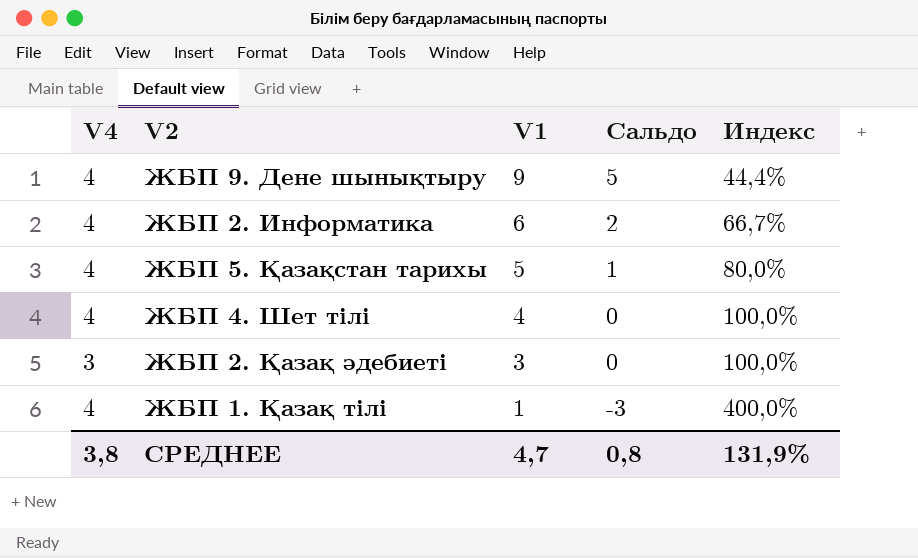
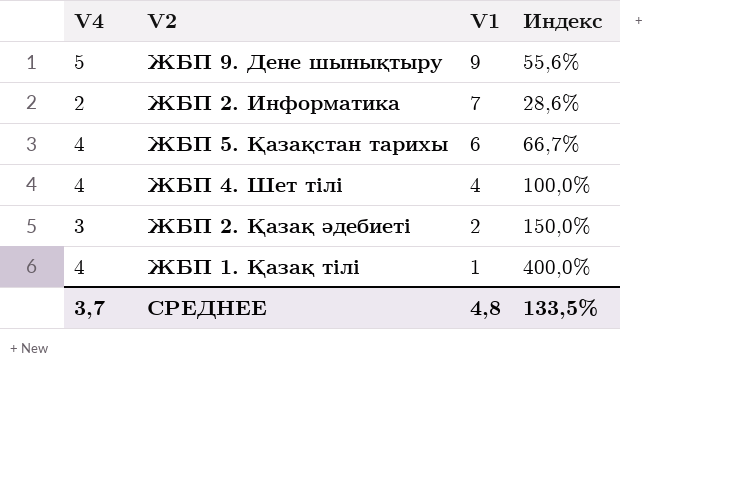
column Сальдо | formula: [V1] - [V4] -> none
ЖБП 9. Дене шынықтыру | V4: 4 -> 5
ЖБП 9. Дене шынықтыру | Индекс: 44,4% -> 55,6%
ЖБП 2. Информатика | V4: 4 -> 2
ЖБП 2. Информатика | V1: 6 -> 7
ЖБП 2. Информатика | Индекс: 66,7% -> 28,6%
ЖБП 5. Қазақстан тарихы | V1: 5 -> 6
ЖБП 5. Қазақстан тарихы | Индекс: 80,0% -> 66,7%
ЖБП 2. Қазақ әдебиеті | V1: 3 -> 2
ЖБП 2. Қазақ әдебиеті | Индекс: 100,0% -> 150,0%
СРЕДНЕЕ | V4: 3,8 -> 3,7
СРЕДНЕЕ | V1: 4,7 -> 4,8
СРЕДНЕЕ | Индекс: 131,9% -> 133,5%

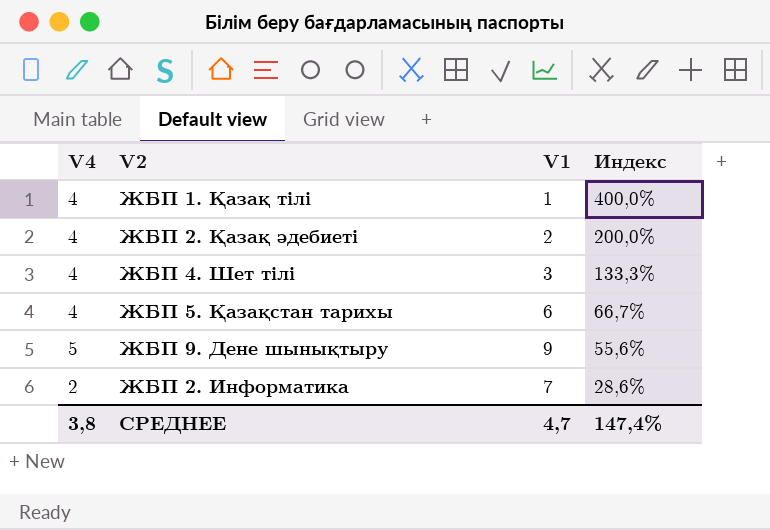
row order: V1 descending -> Индекс descending
ЖБП 2. Қазақ әдебиеті | V4: 3 -> 4
ЖБП 2. Қазақ әдебиеті | Индекс: 150,0% -> 200,0%
ЖБП 4. Шет тілі | V1: 4 -> 3
ЖБП 4. Шет тілі | Индекс: 100,0% -> 133,3%
СРЕДНЕЕ | V4: 3,7 -> 3,8
СРЕДНЕЕ | V1: 4,8 -> 4,7
СРЕДНЕЕ | Индекс: 133,5% -> 147,4%

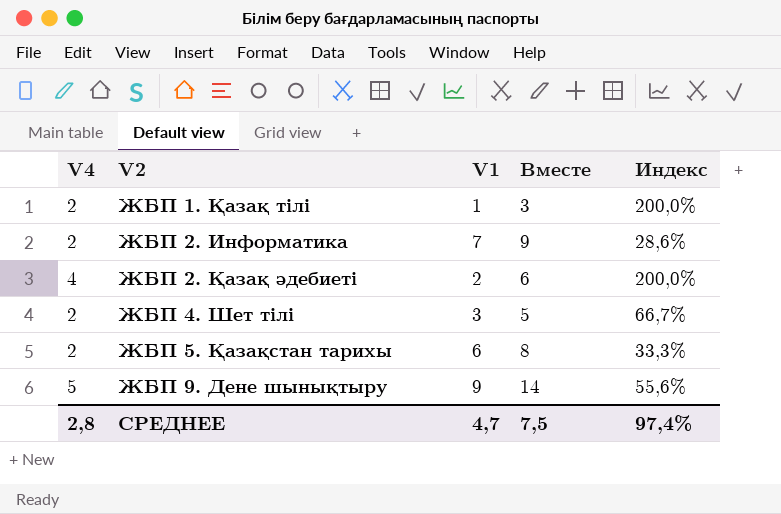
row order: Индекс descending -> V2 ascending
column Вместе | formula: none -> [V4] + [V1]
ЖБП 1. Қазақ тілі | V4: 4 -> 2
ЖБП 1. Қазақ тілі | Индекс: 400,0% -> 200,0%
ЖБП 4. Шет тілі | V4: 4 -> 2
ЖБП 4. Шет тілі | Индекс: 133,3% -> 66,7%
ЖБП 5. Қазақстан тарихы | V4: 4 -> 2
ЖБП 5. Қазақстан тарихы | Индекс: 66,7% -> 33,3%
СРЕДНЕЕ | V4: 3,8 -> 2,8
СРЕДНЕЕ | Индекс: 147,4% -> 97,4%

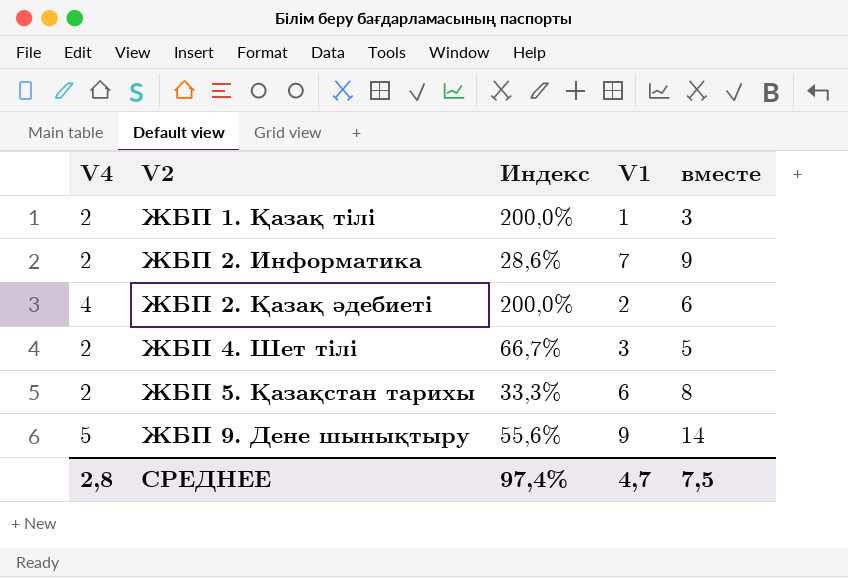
column Индекс | position: 5 -> 3
column name: Вместе -> вместе

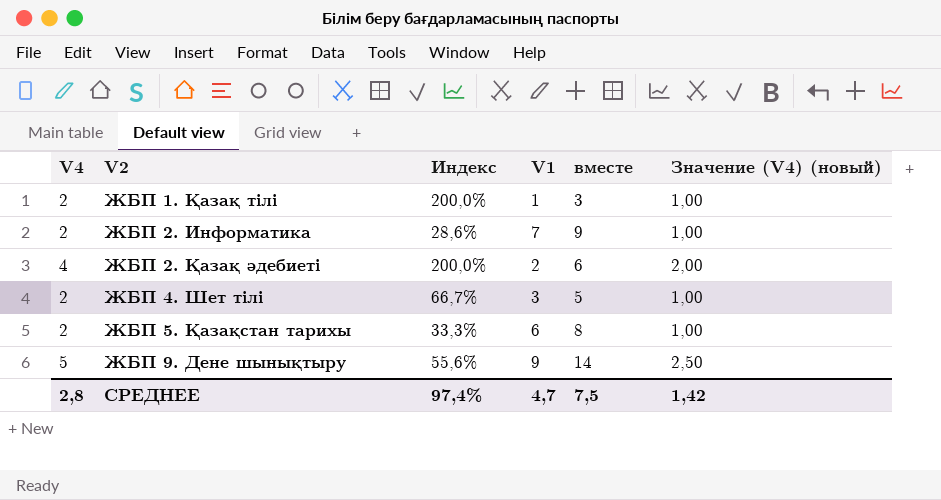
column Значение (V4) (новый) | formula: none -> [V4] * 0,5

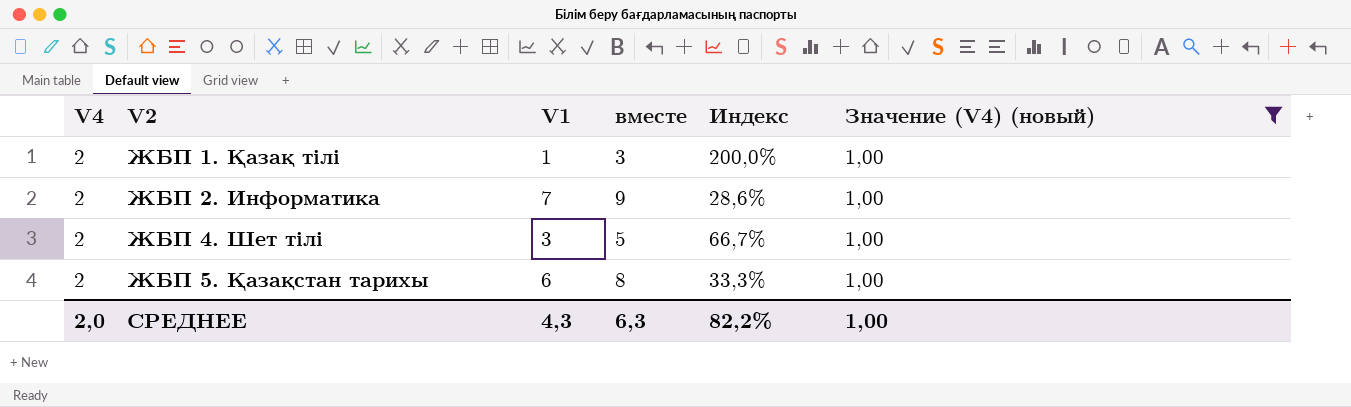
filter: none -> Значение (V4) (новый) = 1,00
column Индекс | position: 3 -> 5
СРЕДНЕЕ | V4: 2,8 -> 2,0
СРЕДНЕЕ | V1: 4,7 -> 4,3
СРЕДНЕЕ | вместе: 7,5 -> 6,3
СРЕДНЕЕ | Индекс: 97,4% -> 82,2%
СРЕДНЕЕ | Значение (V4) (новый): 1,42 -> 1,00

